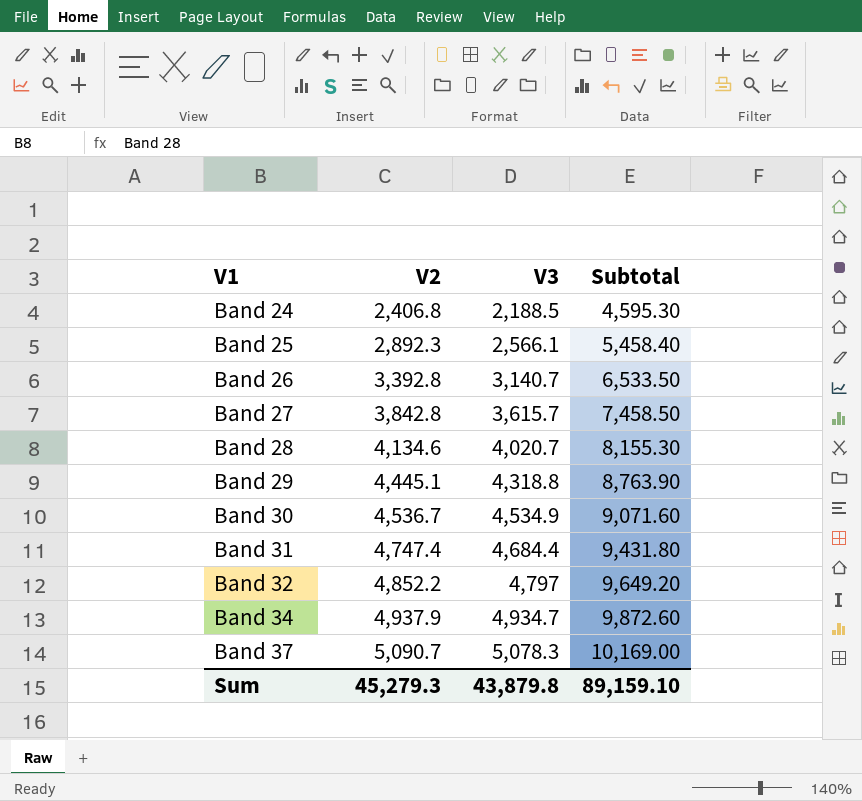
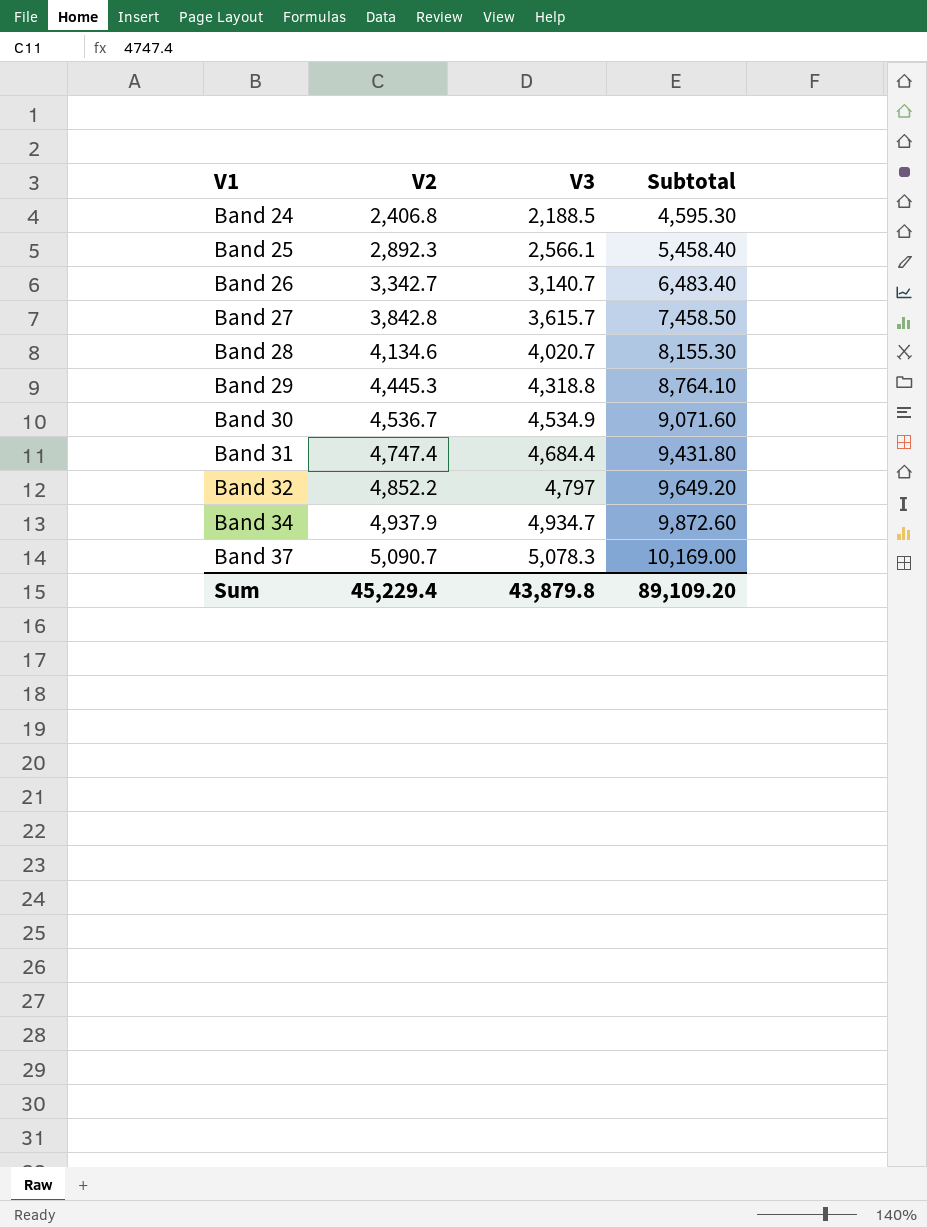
Band 26 | V2: 3,392.8 -> 3,342.7
Band 26 | Subtotal: 6,533.50 -> 6,483.40
Band 29 | V2: 4,445.1 -> 4,445.3
Band 29 | Subtotal: 8,763.90 -> 8,764.10
Sum | V2: 45,279.3 -> 45,229.4
Sum | Subtotal: 89,159.10 -> 89,109.20

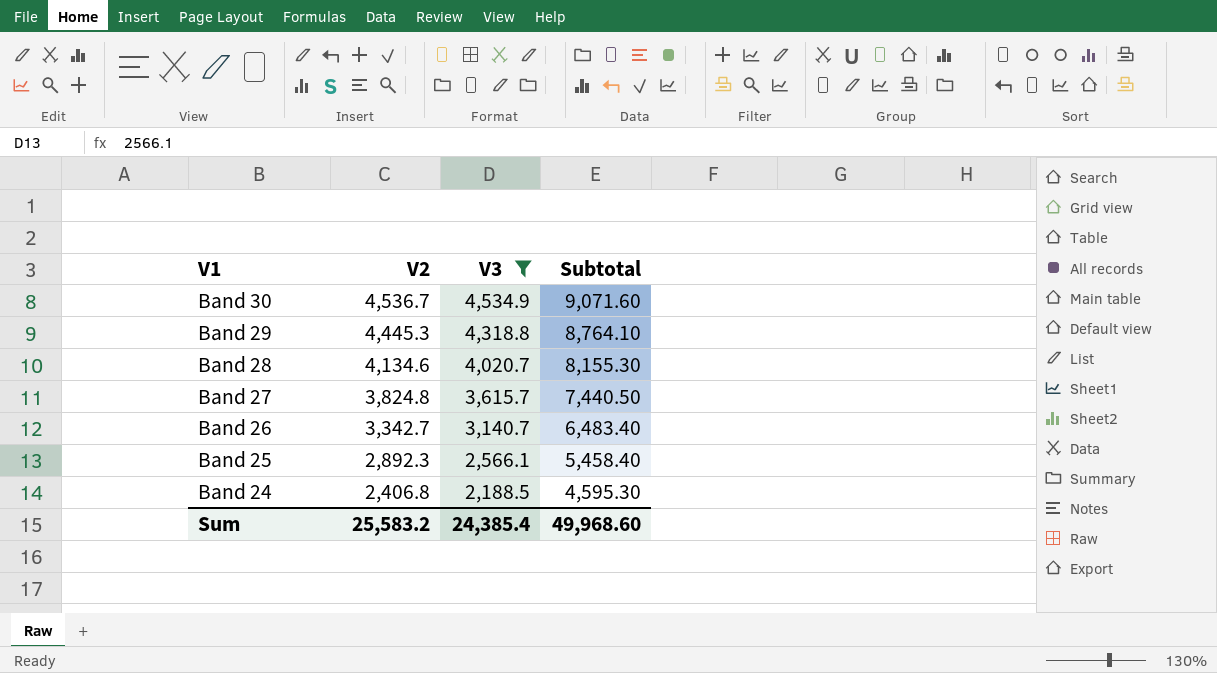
filter: none -> V3 <= 4,534.9
row order: V1 ascending -> V1 descending
Band 27 | V2: 3,842.8 -> 3,824.8
Band 27 | Subtotal: 7,458.50 -> 7,440.50
Sum | V2: 45,229.4 -> 25,583.2
Sum | V3: 43,879.8 -> 24,385.4
Sum | Subtotal: 89,109.20 -> 49,968.60

